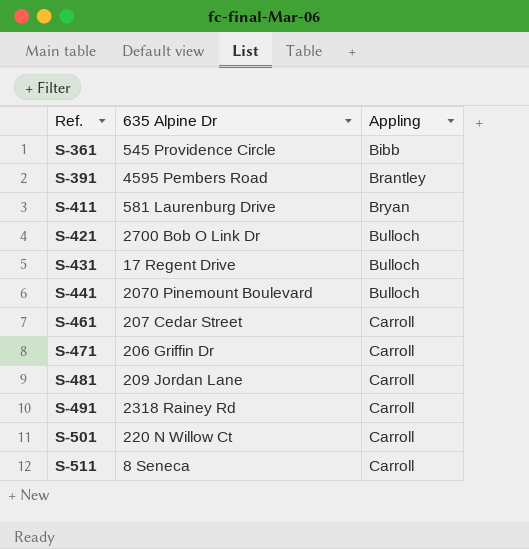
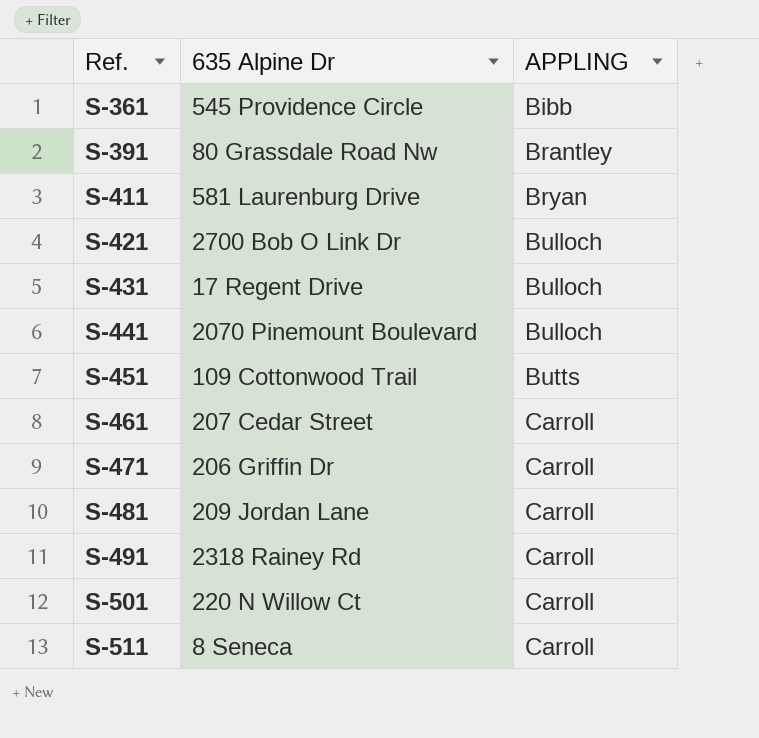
column name: Appling -> APPLING
S-391 | 635 Alpine Dr: 4595 Pembers Road -> 80 Grassdale Road Nw
row S-451: none -> 109 Cottonwood Trail | Butts

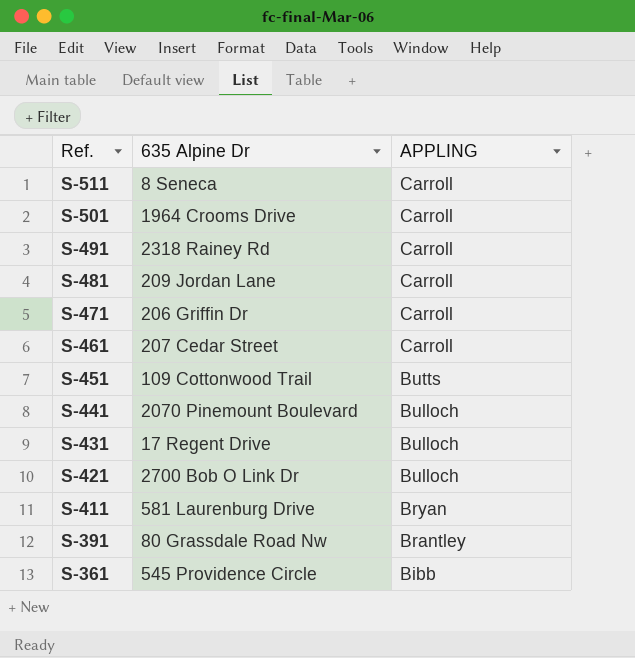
row order: Ref. ascending -> Ref. descending
S-501 | 635 Alpine Dr: 220 N Willow Ct -> 1964 Crooms Drive

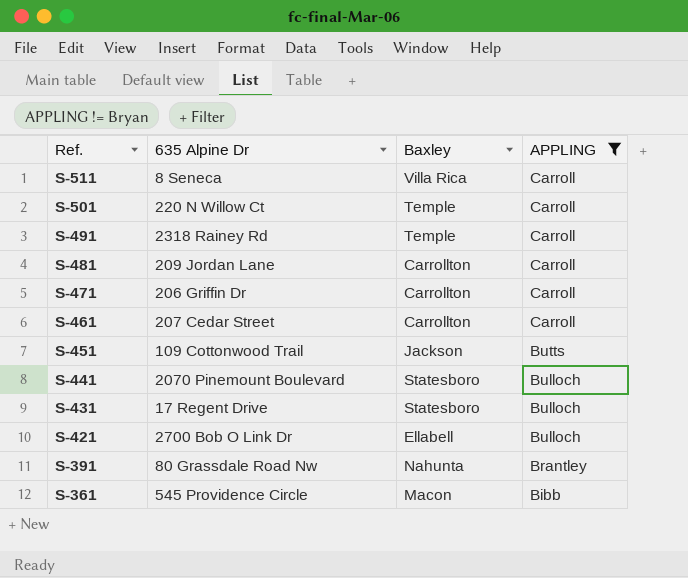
filter: none -> APPLING != Bryan
column Baxley | position: none -> 3
S-501 | 635 Alpine Dr: 1964 Crooms Drive -> 220 N Willow Ct

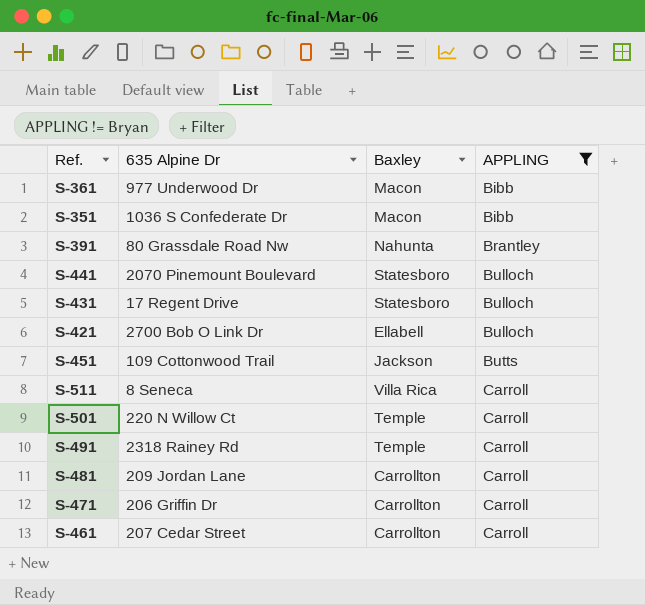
row order: Ref. descending -> APPLING ascending
S-361 | 635 Alpine Dr: 545 Providence Circle -> 977 Underwood Dr
row S-351: none -> 1036 S Confederate Dr | Macon | Bibb

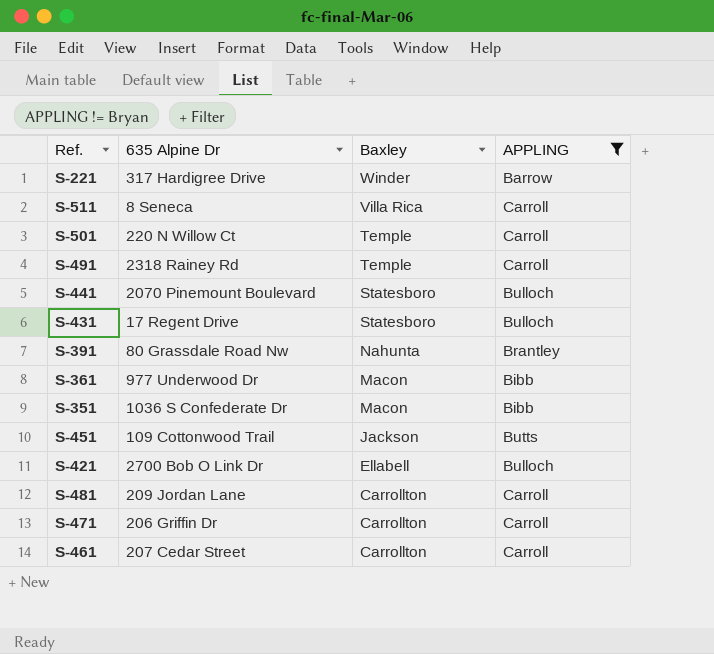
row order: APPLING ascending -> Baxley descending
row S-221: none -> 317 Hardigree Drive | Winder | Barrow

